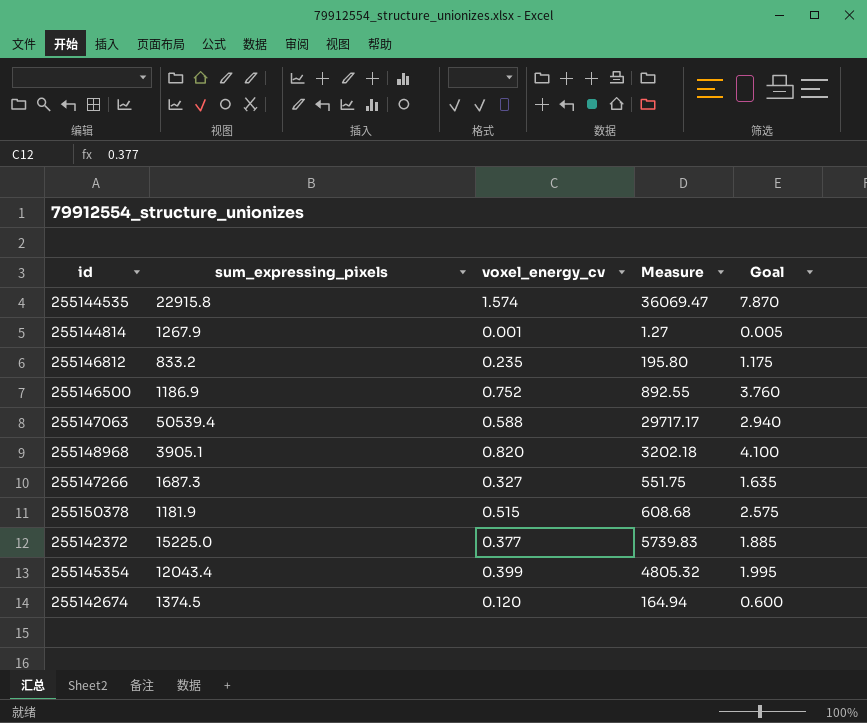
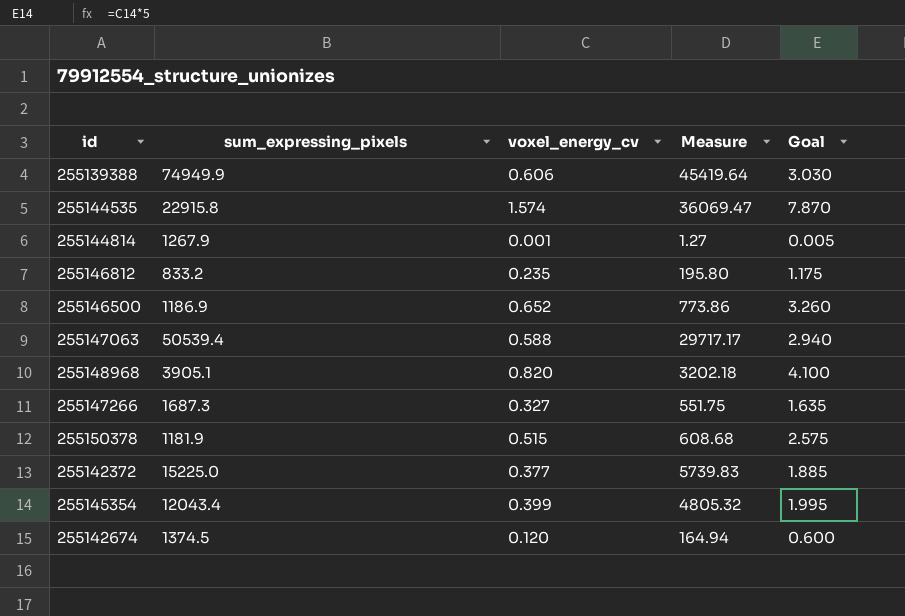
row 255139388: none -> 74949.9 | 0.606 | 45419.64 | 3.030
255146500 | voxel_energy_cv: 0.752 -> 0.652
255146500 | Measure: 892.55 -> 773.86
255146500 | Goal: 3.760 -> 3.260

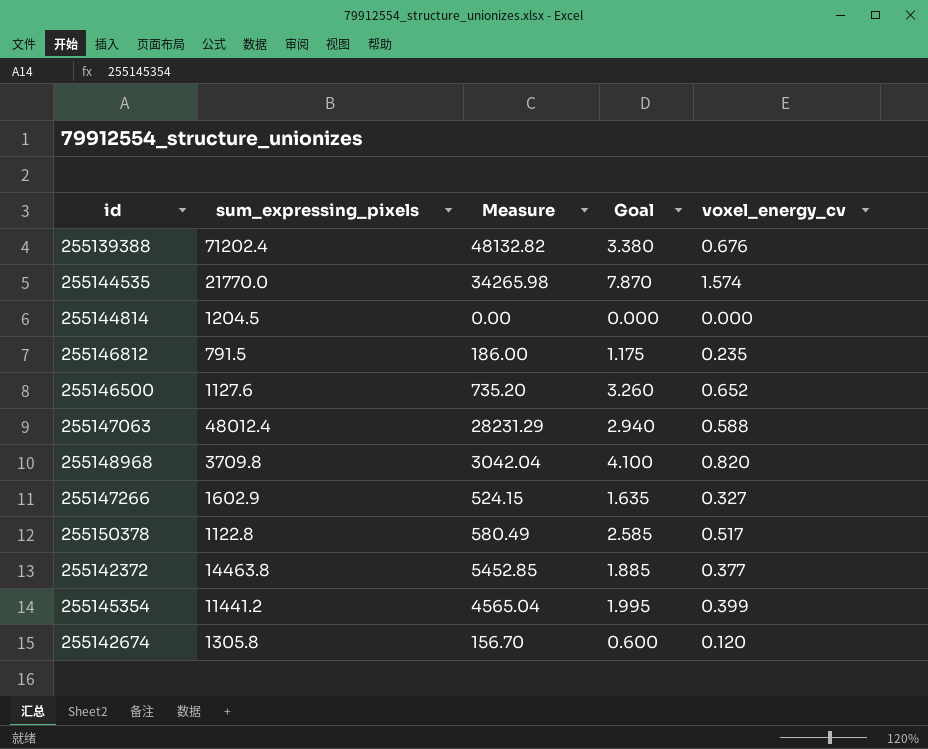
column voxel_energy_cv | position: 3 -> 5
255139388 | sum_expressing_pixels: 74949.9 -> 71202.4
255139388 | Measure: 45419.64 -> 48132.82
255139388 | Goal: 3.030 -> 3.380
255139388 | voxel_energy_cv: 0.606 -> 0.676
255144535 | sum_expressing_pixels: 22915.8 -> 21770.0
255144535 | Measure: 36069.47 -> 34265.98
255144814 | sum_expressing_pixels: 1267.9 -> 1204.5
255144814 | Measure: 1.27 -> 0.00
255144814 | Goal: 0.005 -> 0.000
255144814 | voxel_energy_cv: 0.001 -> 0.000
255146812 | sum_expressing_pixels: 833.2 -> 791.5
255146812 | Measure: 195.80 -> 186.00
255146500 | sum_expressing_pixels: 1186.9 -> 1127.6
255146500 | Measure: 773.86 -> 735.20
255147063 | sum_expressing_pixels: 50539.4 -> 48012.4
255147063 | Measure: 29717.17 -> 28231.29
255148968 | sum_expressing_pixels: 3905.1 -> 3709.8
255148968 | Measure: 3202.18 -> 3042.04
255147266 | sum_expressing_pixels: 1687.3 -> 1602.9
255147266 | Measure: 551.75 -> 524.15
255150378 | sum_expressing_pixels: 1181.9 -> 1122.8
255150378 | Measure: 608.68 -> 580.49
255150378 | Goal: 2.575 -> 2.585
255150378 | voxel_energy_cv: 0.515 -> 0.517
255142372 | sum_expressing_pixels: 15225.0 -> 14463.8
255142372 | Measure: 5739.83 -> 5452.85
255145354 | sum_expressing_pixels: 12043.4 -> 11441.2
255145354 | Measure: 4805.32 -> 4565.04
255142674 | sum_expressing_pixels: 1374.5 -> 1305.8
255142674 | Measure: 164.94 -> 156.70

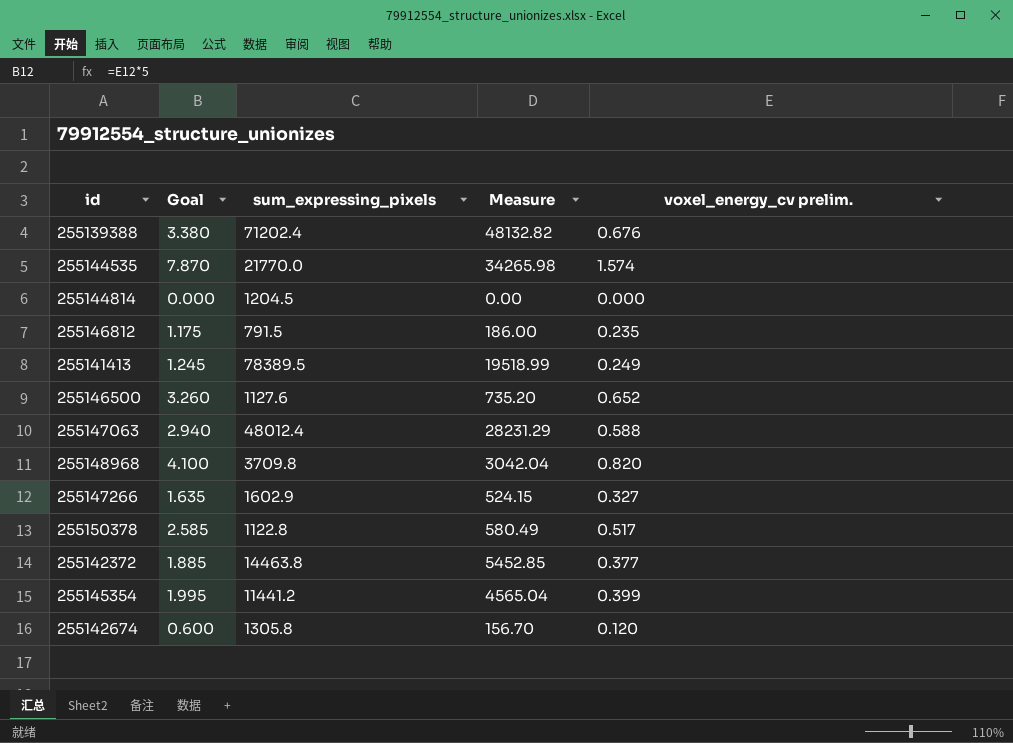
column Goal | position: 4 -> 2
column name: voxel_energy_cv -> voxel_energy_cv prelim.
row 255141413: none -> 1.245 | 78389.5 | 19518.99 | 0.249

